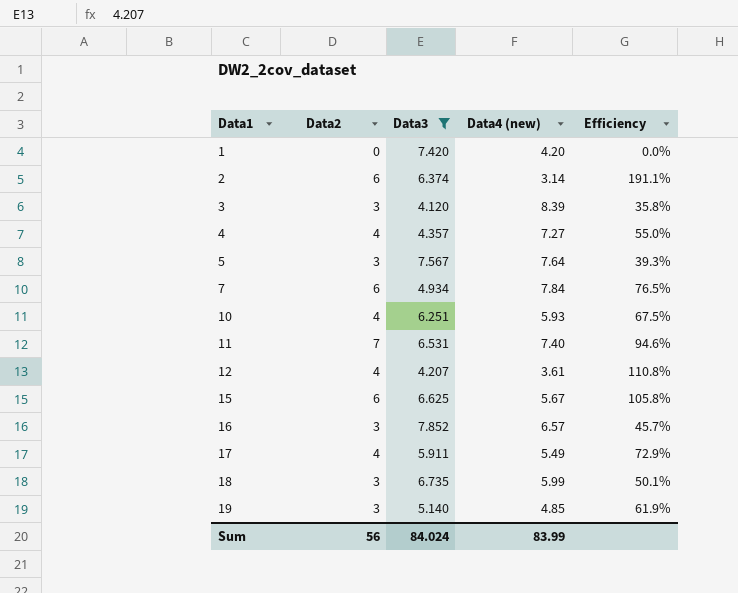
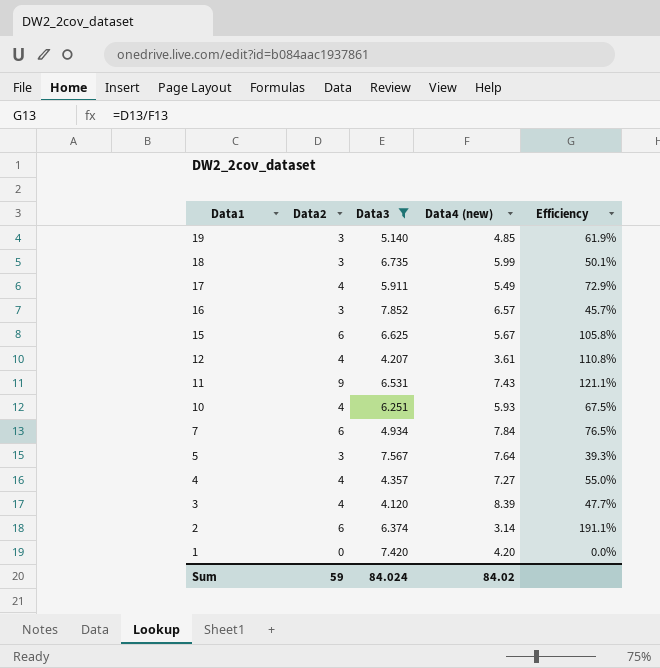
row order: Data1 ascending -> Data1 descending
11 | Data2: 7 -> 9
11 | Data4 (new): 7.40 -> 7.43
11 | Efficiency: 94.6% -> 121.1%
3 | Data2: 3 -> 4
3 | Efficiency: 35.8% -> 47.7%
Sum | Data2: 56 -> 59
Sum | Data4 (new): 83.99 -> 84.02

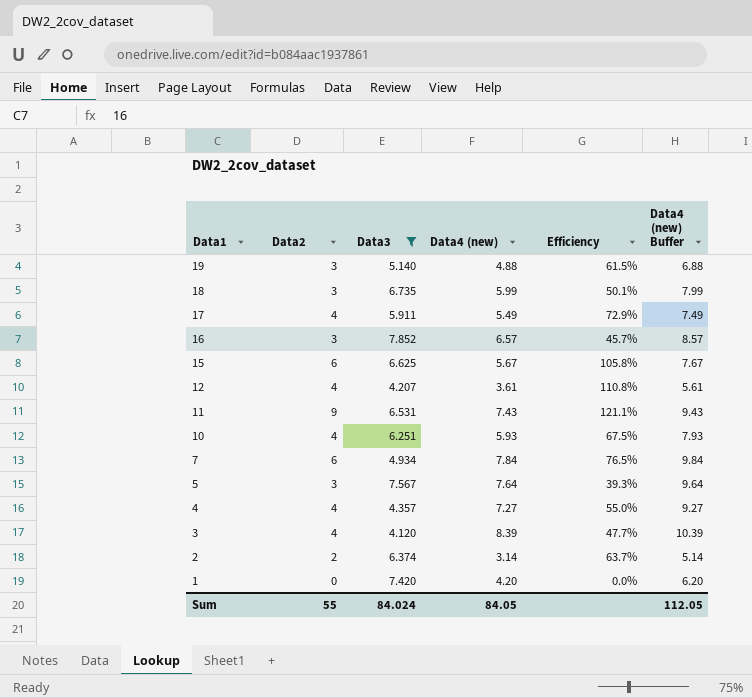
column Data4 (new) Buffer | formula: none -> [Data4 (new)] + 2
19 | Data4 (new): 4.85 -> 4.88
19 | Efficiency: 61.9% -> 61.5%
2 | Data2: 6 -> 2
2 | Efficiency: 191.1% -> 63.7%
Sum | Data2: 59 -> 55
Sum | Data4 (new): 84.02 -> 84.05

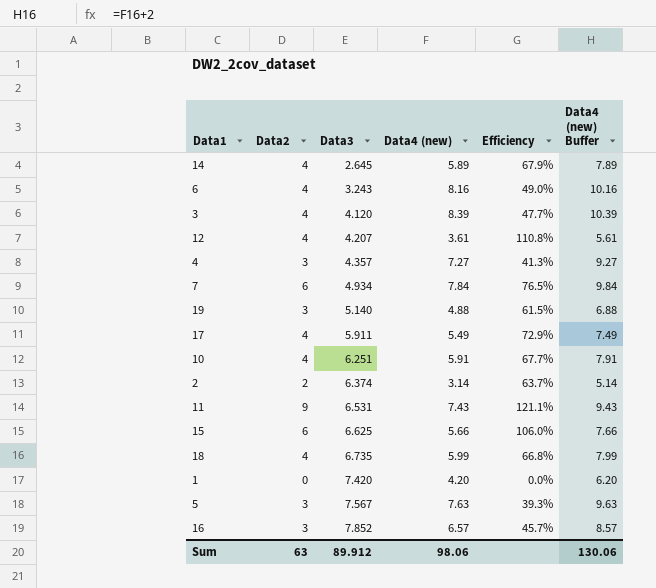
filter: Data3 >= 4.120 -> none
row order: Data1 descending -> Data3 ascending
4 | Data2: 4 -> 3
4 | Efficiency: 55.0% -> 41.3%
10 | Data4 (new): 5.93 -> 5.91
10 | Efficiency: 67.5% -> 67.7%
10 | Data4 (new) Buffer: 7.93 -> 7.91
15 | Data4 (new): 5.67 -> 5.66
15 | Efficiency: 105.8% -> 106.0%
15 | Data4 (new) Buffer: 7.67 -> 7.66
18 | Data2: 3 -> 4
18 | Efficiency: 50.1% -> 66.8%
5 | Data4 (new): 7.64 -> 7.63
5 | Data4 (new) Buffer: 9.64 -> 9.63
Sum | Data2: 55 -> 63
Sum | Data3: 84.024 -> 89.912
Sum | Data4 (new): 84.05 -> 98.06
Sum | Data4 (new) Buffer: 112.05 -> 130.06

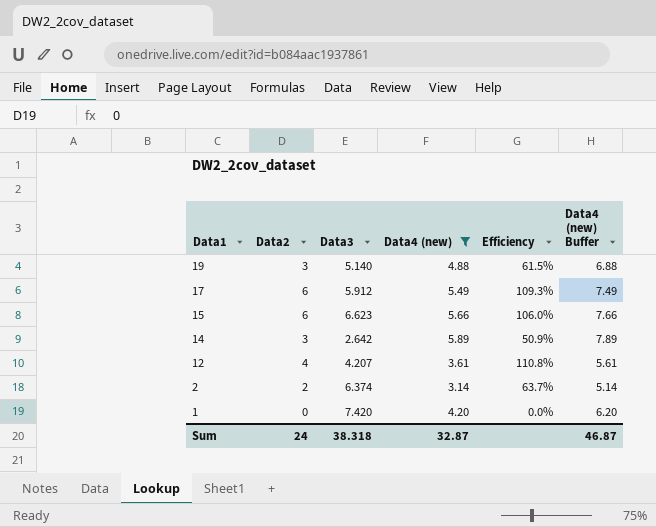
filter: none -> Data4 (new) <= 5.89
row order: Data3 ascending -> Data1 descending
17 | Data2: 4 -> 6
17 | Data3: 5.911 -> 5.912
17 | Efficiency: 72.9% -> 109.3%
15 | Data3: 6.625 -> 6.623
14 | Data2: 4 -> 3
14 | Data3: 2.645 -> 2.642
14 | Efficiency: 67.9% -> 50.9%
Sum | Data2: 63 -> 24
Sum | Data3: 89.912 -> 38.318
Sum | Data4 (new): 98.06 -> 32.87
Sum | Data4 (new) Buffer: 130.06 -> 46.87

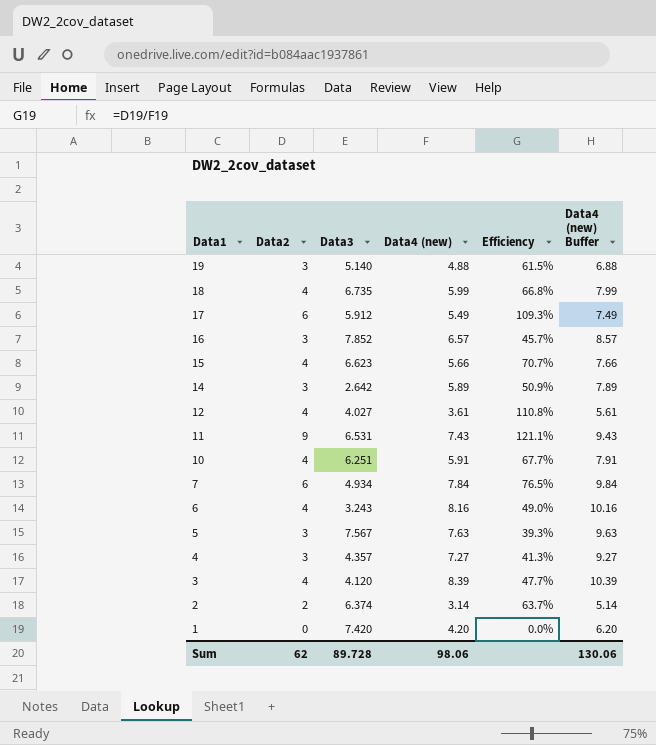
filter: Data4 (new) <= 5.89 -> none
15 | Data2: 6 -> 4
15 | Efficiency: 106.0% -> 70.7%
12 | Data3: 4.207 -> 4.027
Sum | Data2: 24 -> 62
Sum | Data3: 38.318 -> 89.728
Sum | Data4 (new): 32.87 -> 98.06
Sum | Data4 (new) Buffer: 46.87 -> 130.06

